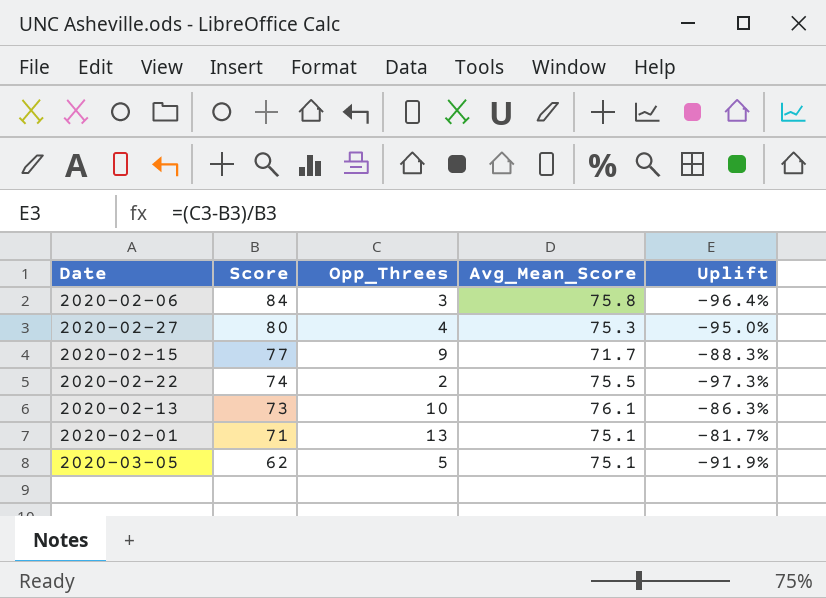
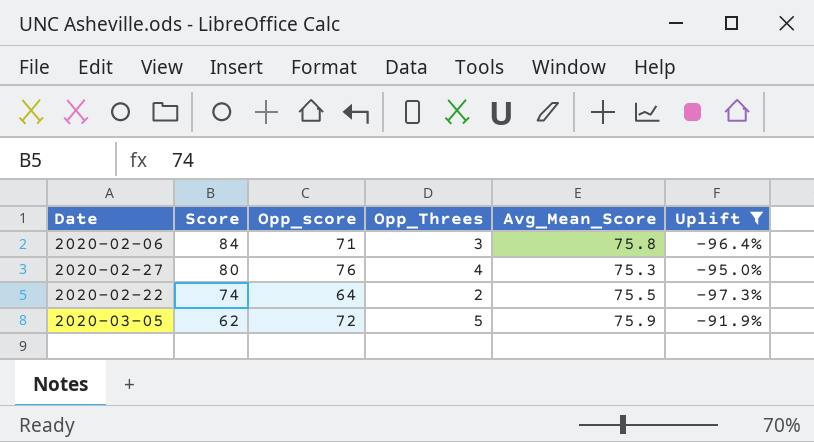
filter: none -> Uplift <= -91.9%
column Opp_score | position: none -> 3
2020-03-05 | Avg_Mean_Score: 75.1 -> 75.9

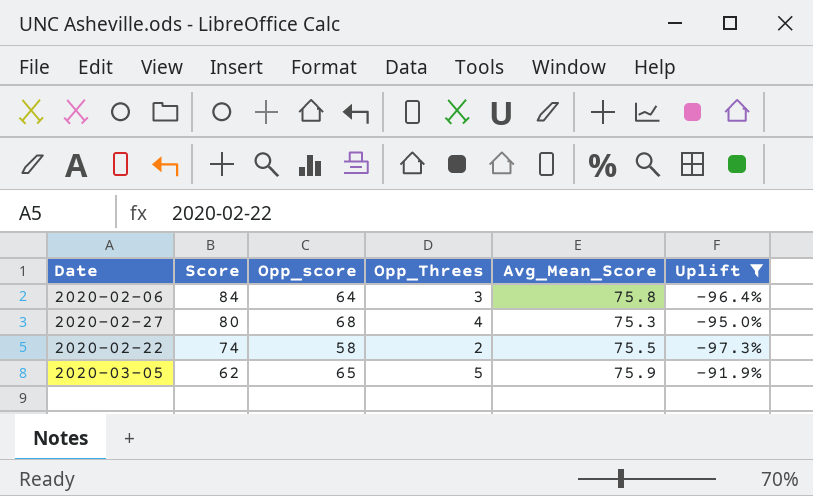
2020-02-06 | Opp_score: 71 -> 64
2020-02-27 | Opp_score: 76 -> 68
2020-02-22 | Opp_score: 64 -> 58
2020-03-05 | Opp_score: 72 -> 65

